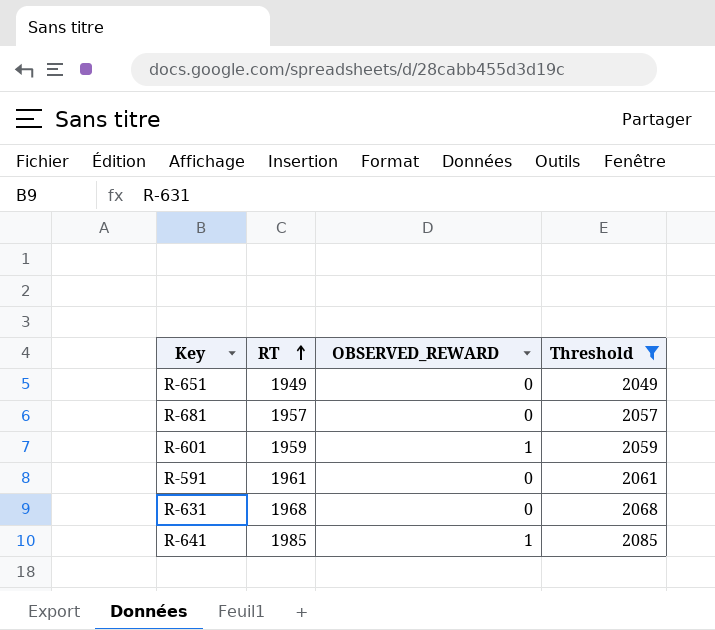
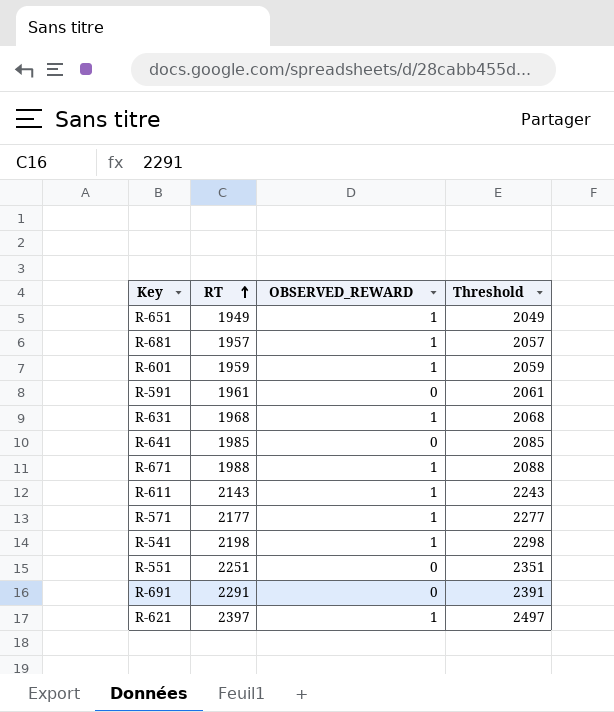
filter: Threshold <= 2085 -> none
R-651 | OBSERVED_REWARD: 0 -> 1
R-681 | OBSERVED_REWARD: 0 -> 1
R-631 | OBSERVED_REWARD: 0 -> 1
R-641 | OBSERVED_REWARD: 1 -> 0

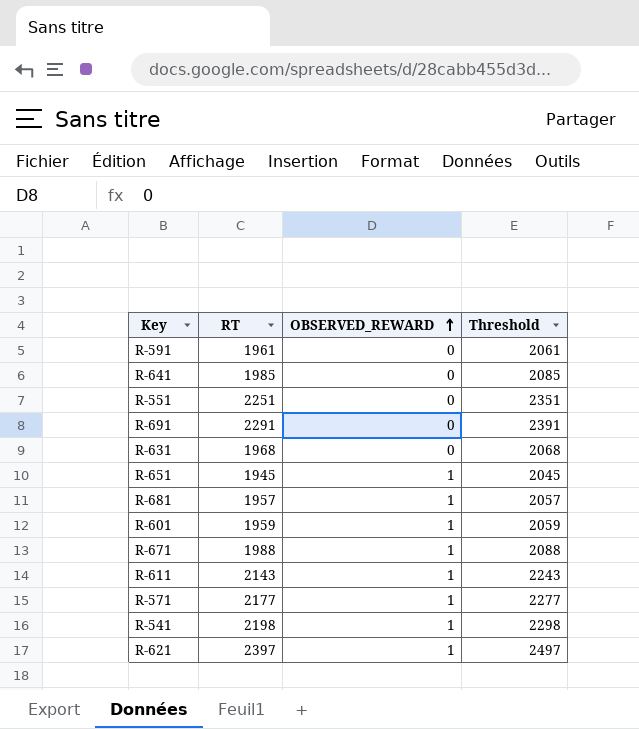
row order: RT ascending -> OBSERVED_REWARD ascending
R-631 | OBSERVED_REWARD: 1 -> 0
R-651 | RT: 1949 -> 1945
R-651 | Threshold: 2049 -> 2045

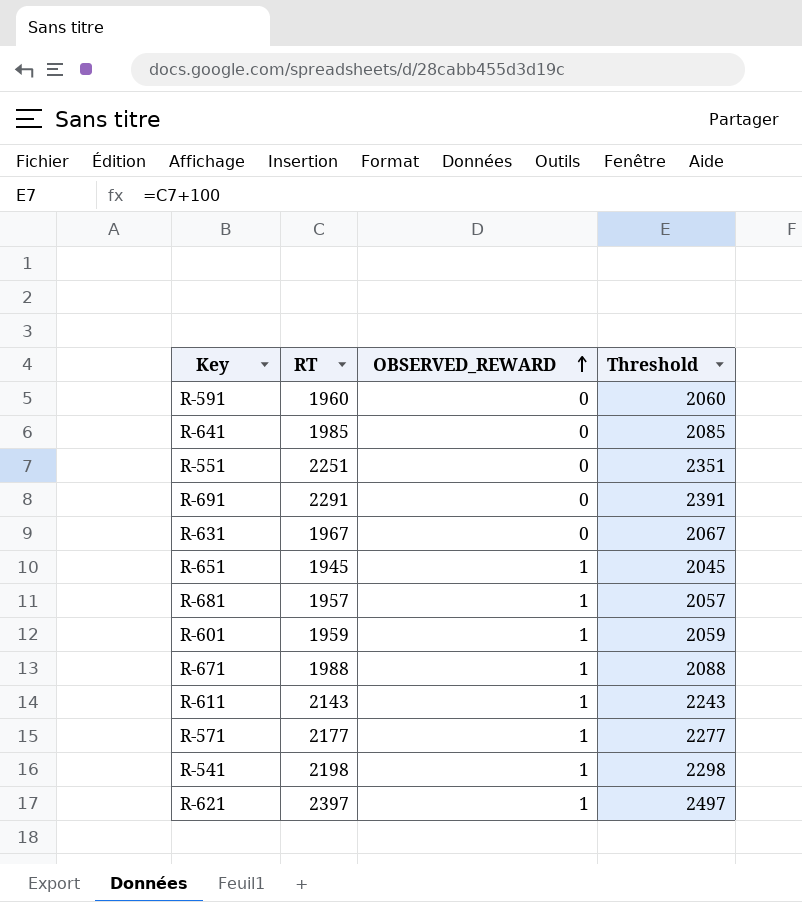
R-591 | RT: 1961 -> 1960
R-591 | Threshold: 2061 -> 2060
R-631 | RT: 1968 -> 1967
R-631 | Threshold: 2068 -> 2067

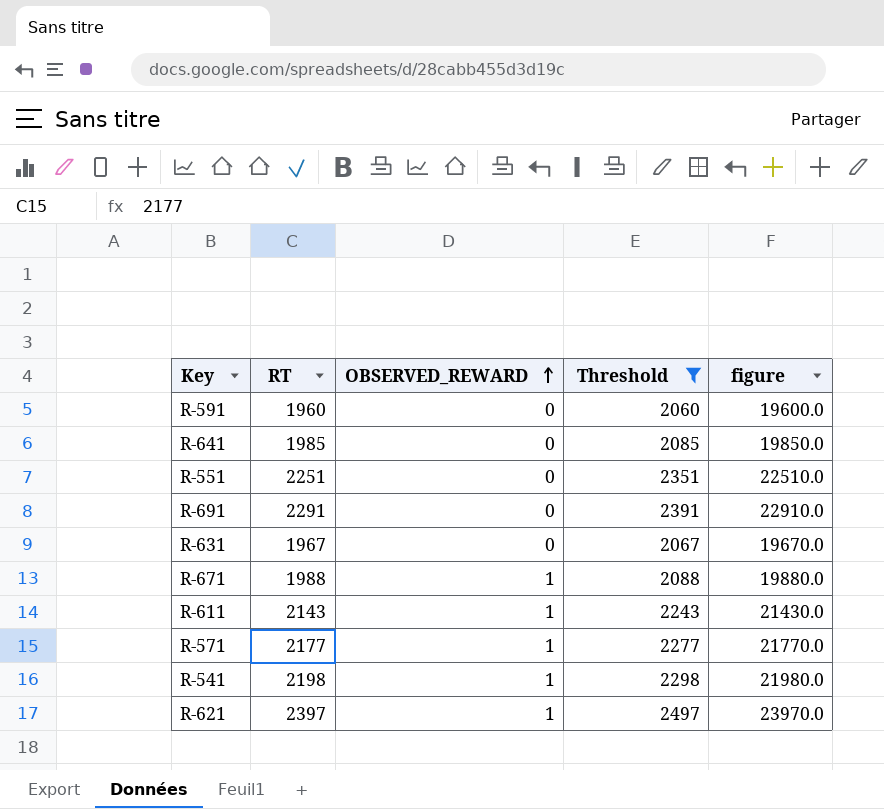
filter: none -> Threshold >= 2060
column figure | formula: none -> [RT] * 10

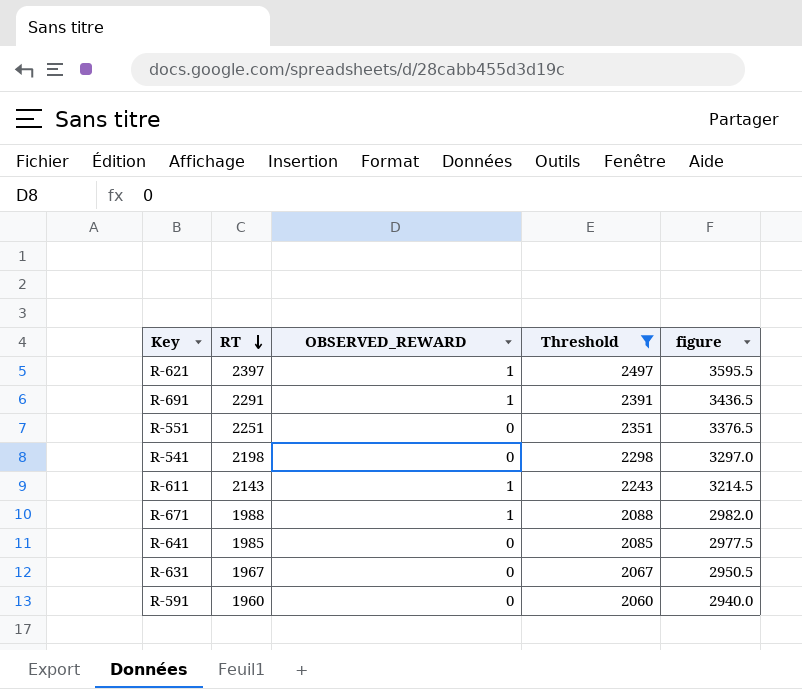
row order: OBSERVED_REWARD ascending -> RT descending
column figure | formula: [RT] * 10 -> [RT] * 1.5
row R-571: 2177 | 1 | 2277 | 21770.0 -> none
R-691 | OBSERVED_REWARD: 0 -> 1
R-541 | OBSERVED_REWARD: 1 -> 0

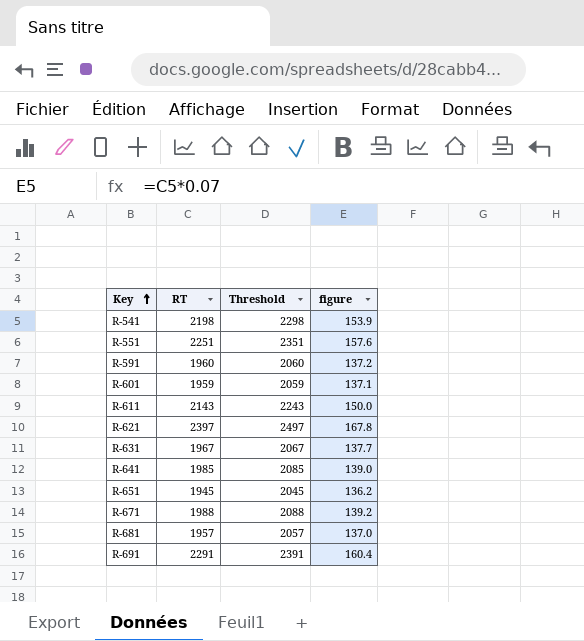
filter: Threshold >= 2060 -> none
row order: RT descending -> Key ascending
column OBSERVED_REWARD | position: 3 -> none
column figure | formula: [RT] * 1.5 -> [RT] * 0.07

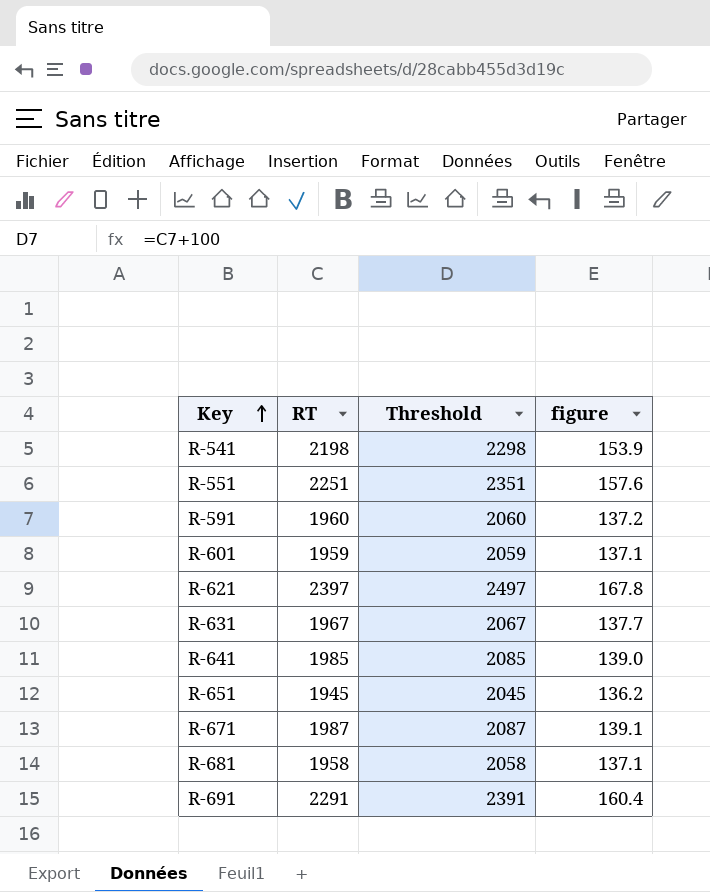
row R-611: 2143 | 2243 | 150.0 -> none
R-671 | RT: 1988 -> 1987
R-671 | Threshold: 2088 -> 2087
R-671 | figure: 139.2 -> 139.1
R-681 | RT: 1957 -> 1958
R-681 | Threshold: 2057 -> 2058
R-681 | figure: 137.0 -> 137.1

